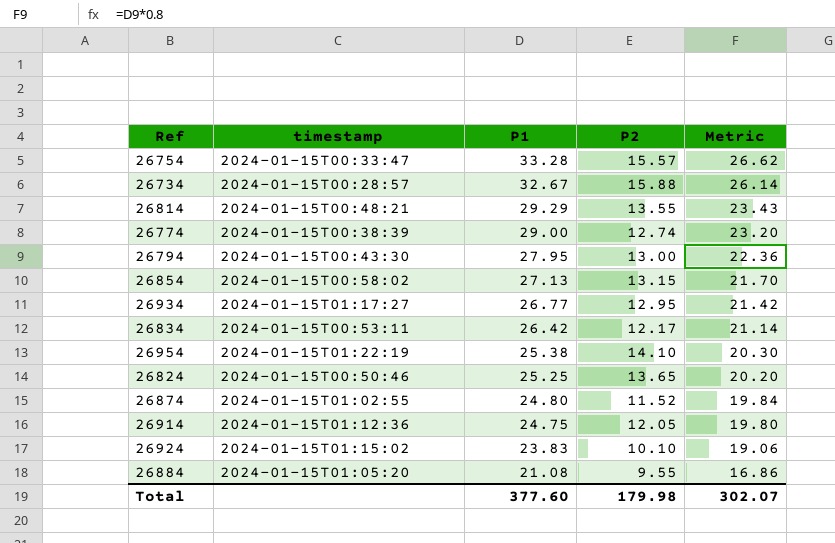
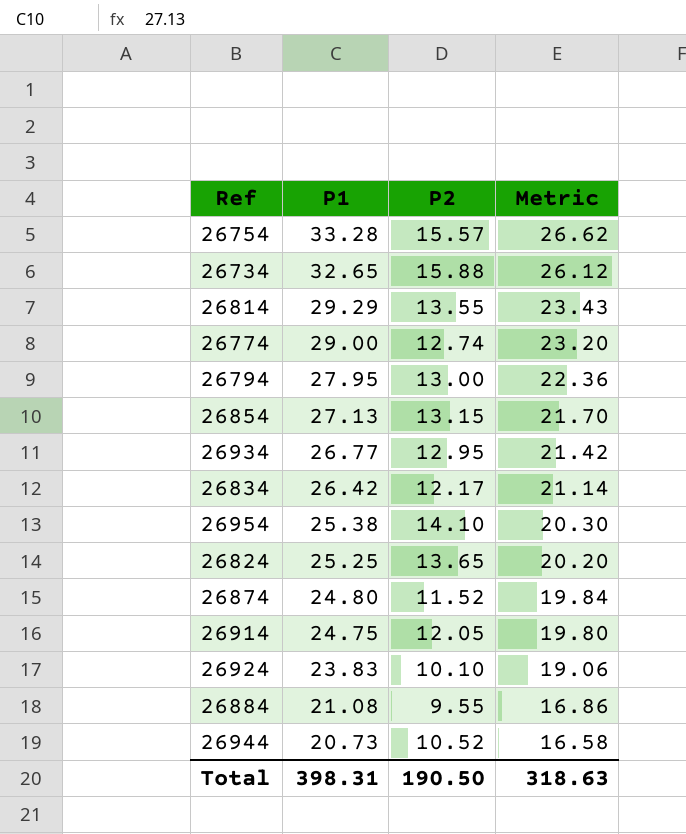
column timestamp | position: 2 -> none
26734 | P1: 32.67 -> 32.65
26734 | Metric: 26.14 -> 26.12
row 26944: none -> 20.73 | 10.52 | 16.58
Total | P1: 377.60 -> 398.31
Total | P2: 179.98 -> 190.50
Total | Metric: 302.07 -> 318.63

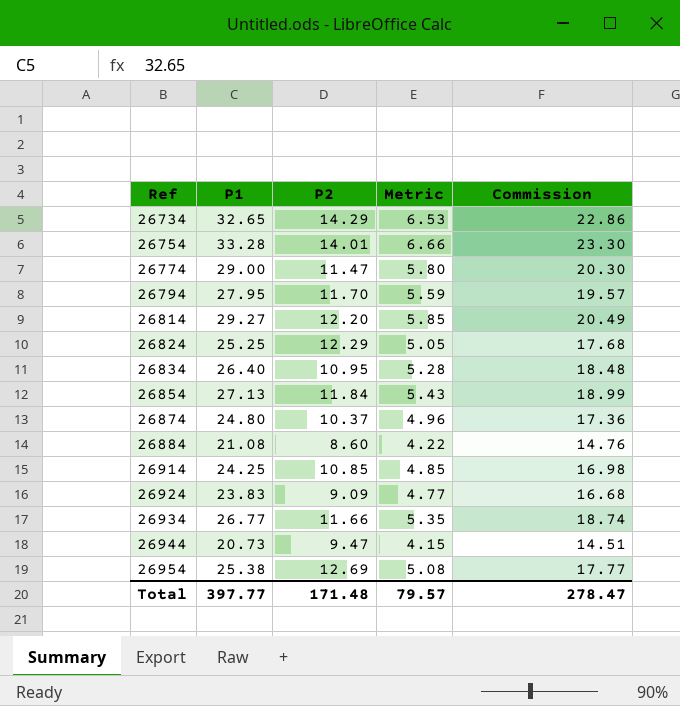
row order: P1 descending -> Ref ascending
column Metric | formula: [P1] * 0.8 -> [P1] * 0.2
column Commission | formula: none -> [P1] * 0.7
26734 | P2: 15.88 -> 14.29
26754 | P2: 15.57 -> 14.01
26774 | P2: 12.74 -> 11.47
26794 | P2: 13.00 -> 11.70
26814 | P1: 29.29 -> 29.27
26814 | P2: 13.55 -> 12.20
26824 | P2: 13.65 -> 12.29
26834 | P1: 26.42 -> 26.40
26834 | P2: 12.17 -> 10.95
26854 | P2: 13.15 -> 11.84
26874 | P2: 11.52 -> 10.37
26884 | P2: 9.55 -> 8.60
26914 | P1: 24.75 -> 24.25
26914 | P2: 12.05 -> 10.85
26924 | P2: 10.10 -> 9.09
26934 | P2: 12.95 -> 11.66
26944 | P2: 10.52 -> 9.47
26954 | P2: 14.10 -> 12.69
Total | P1: 398.31 -> 397.77
Total | P2: 190.50 -> 171.48
Total | Metric: 318.63 -> 79.57

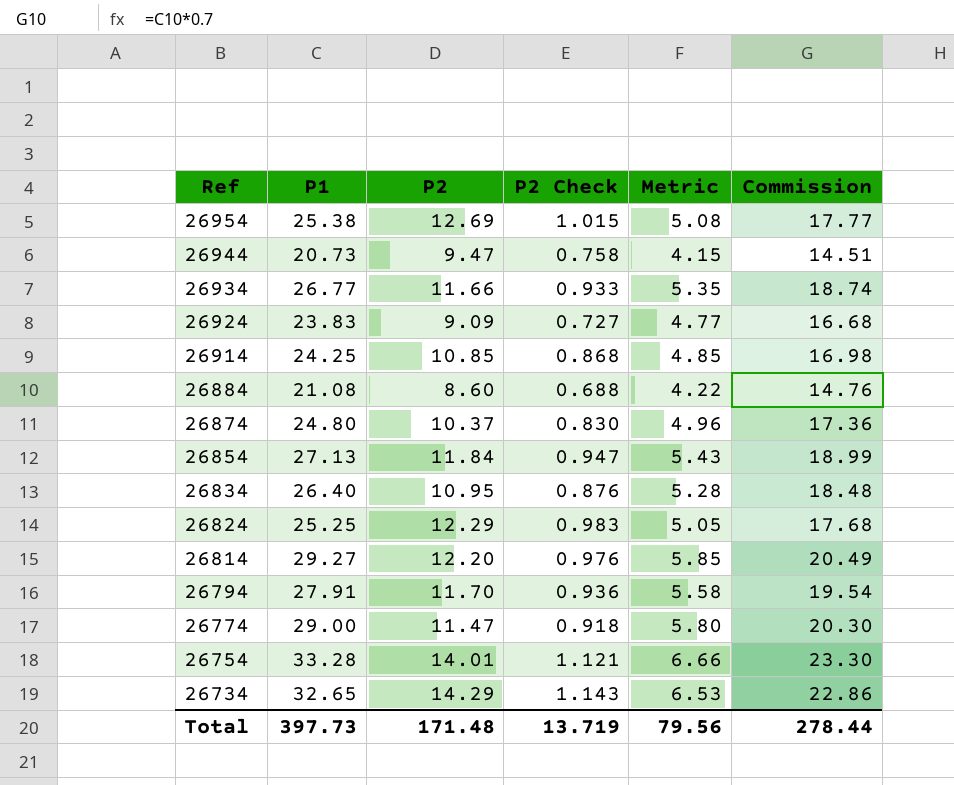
row order: Ref ascending -> Ref descending
column P2 Check | formula: none -> [P2] * 0.08
26794 | P1: 27.95 -> 27.91
26794 | Metric: 5.59 -> 5.58
26794 | Commission: 19.57 -> 19.54
Total | P1: 397.77 -> 397.73
Total | Metric: 79.57 -> 79.56
Total | Commission: 278.47 -> 278.44

